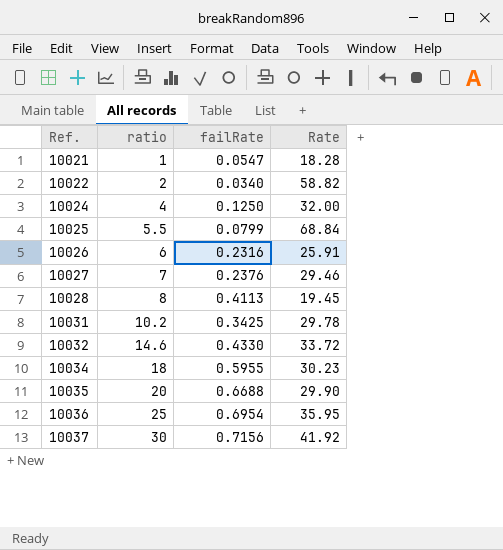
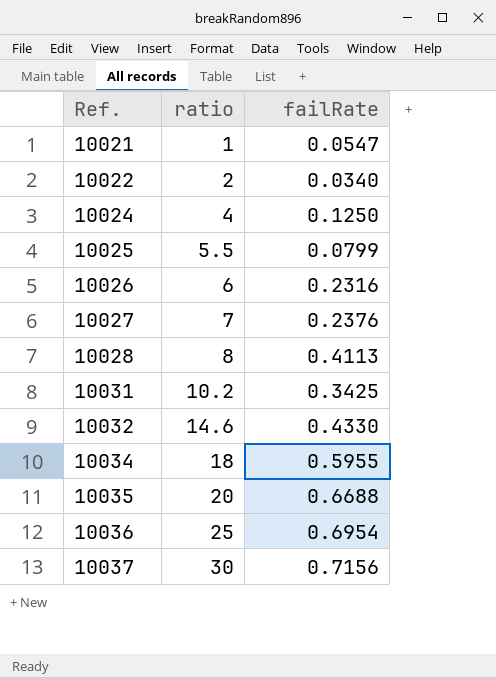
column Rate | formula: [ratio] / [failRate] -> none

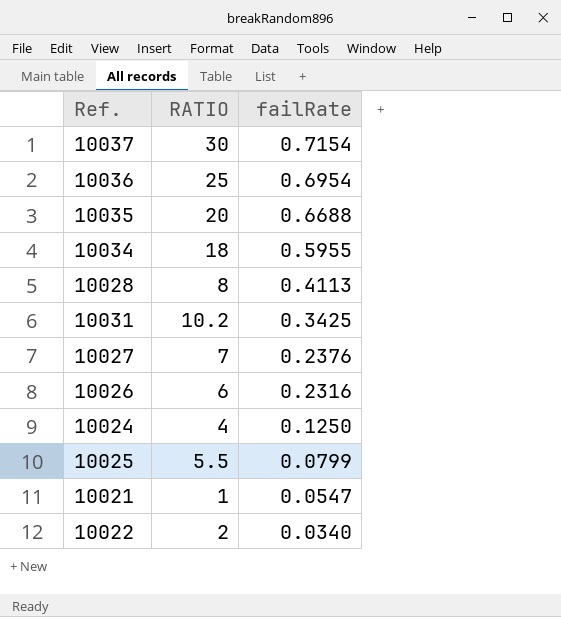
row order: Ref. ascending -> failRate descending
column name: ratio -> RATIO
row 10032: 14.6 | 0.4330 -> none
10037 | failRate: 0.7156 -> 0.7154

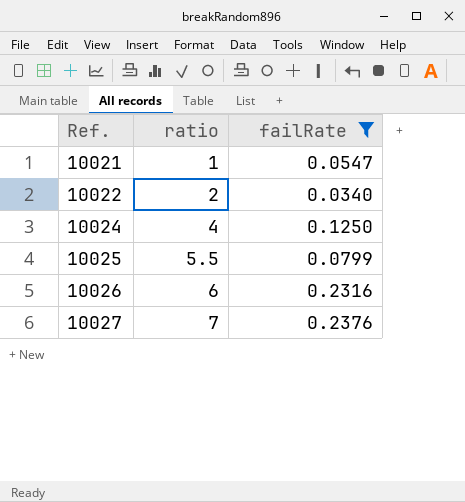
filter: none -> failRate <= 0.2376
row order: failRate descending -> Ref. ascending
column name: RATIO -> ratio

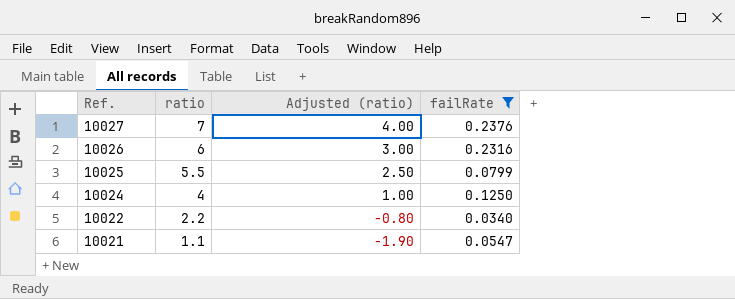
row order: Ref. ascending -> Ref. descending
column Adjusted (ratio) | formula: none -> [ratio] - 3
10022 | ratio: 2 -> 2.2
10021 | ratio: 1 -> 1.1

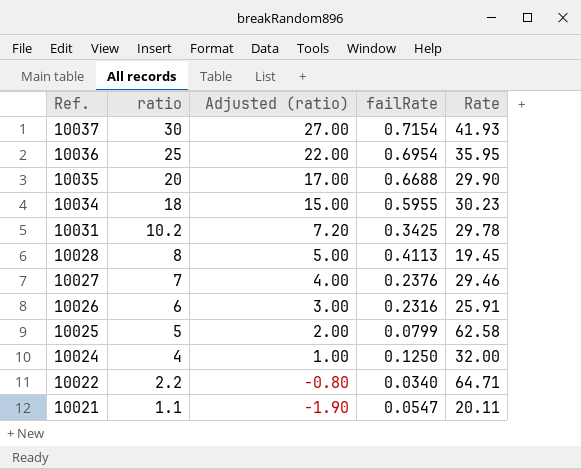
filter: failRate <= 0.2376 -> none
column Rate | formula: none -> [ratio] / [failRate]
10025 | ratio: 5.5 -> 5
10025 | Adjusted (ratio): 2.50 -> 2.00

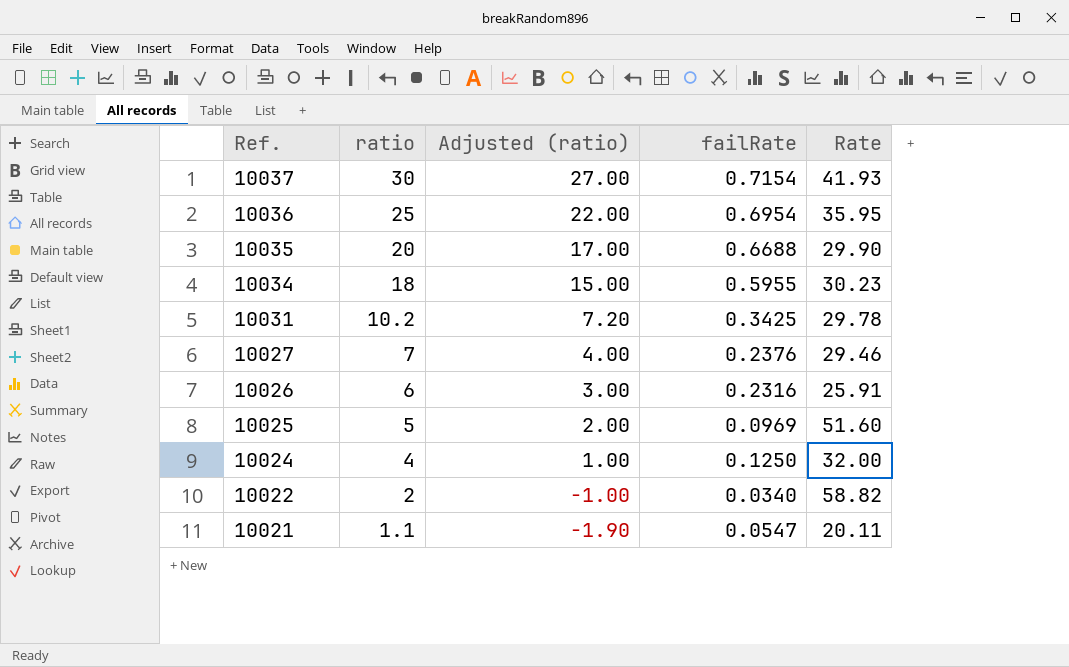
row 10028: 8 | 5.00 | 0.4113 | 19.45 -> none
10025 | failRate: 0.0799 -> 0.0969
10025 | Rate: 62.58 -> 51.60
10022 | ratio: 2.2 -> 2
10022 | Adjusted (ratio): -0.80 -> -1.00
10022 | Rate: 64.71 -> 58.82

